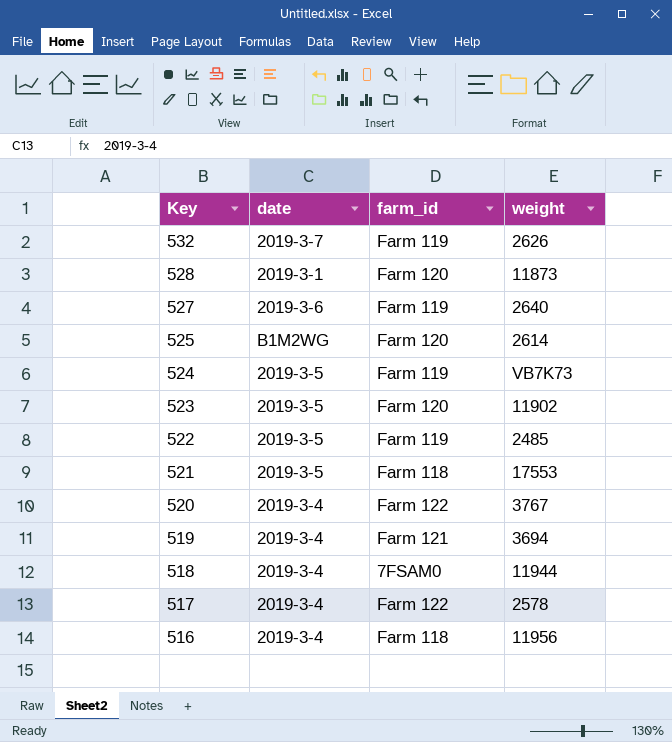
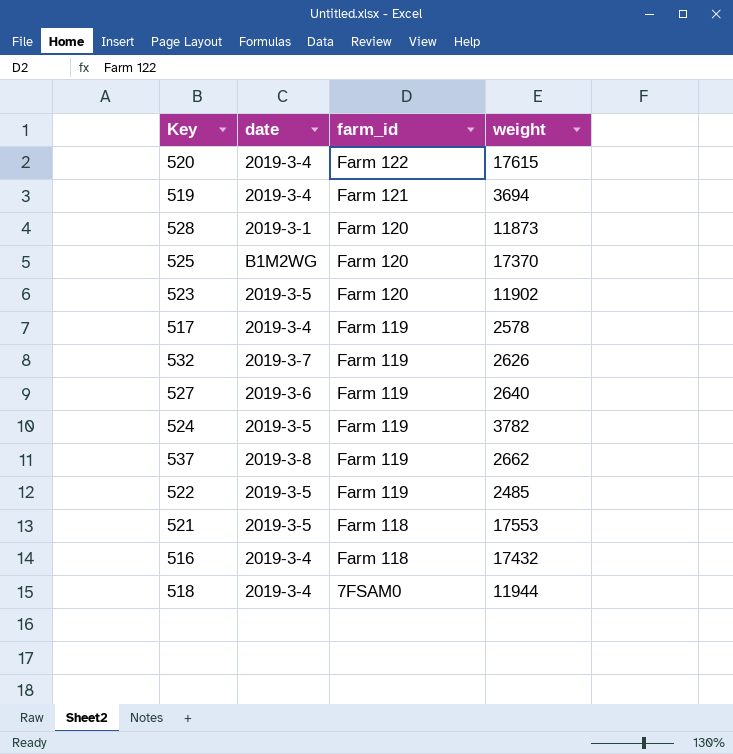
row order: Key descending -> farm_id descending
520 | weight: 3767 -> 17615
525 | weight: 2614 -> 17370
517 | farm_id: Farm 122 -> Farm 119
524 | weight: VB7K73 -> 3782
row 537: none -> 2019-3-8 | Farm 119 | 2662
516 | weight: 11956 -> 17432

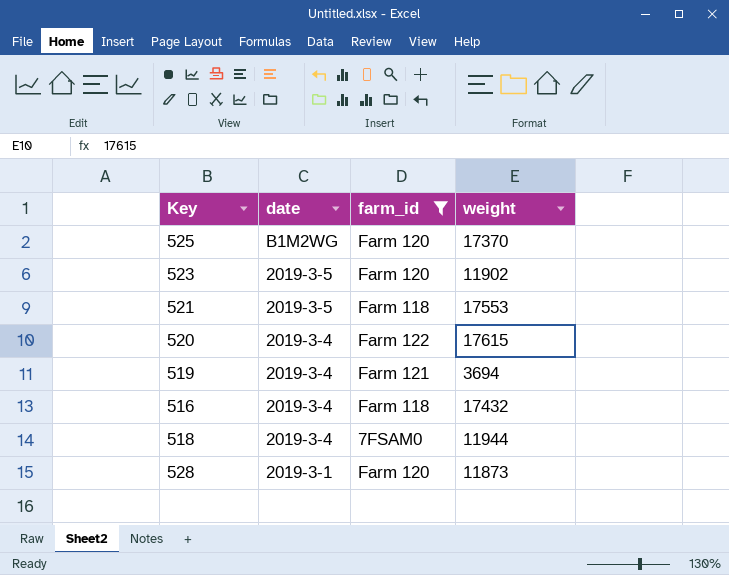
filter: none -> farm_id != Farm 119
row order: farm_id descending -> date descending

